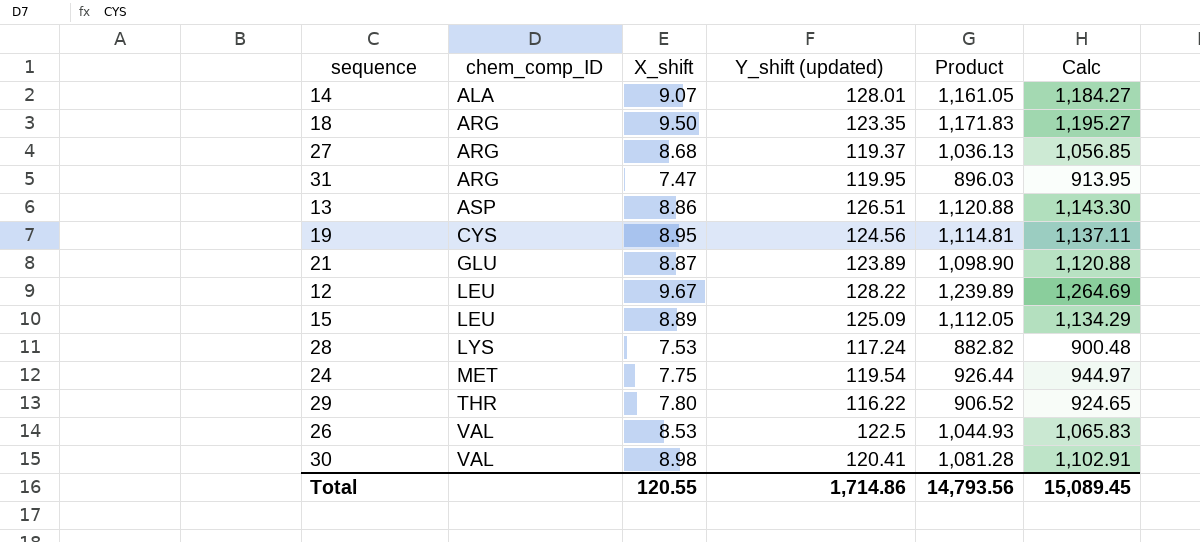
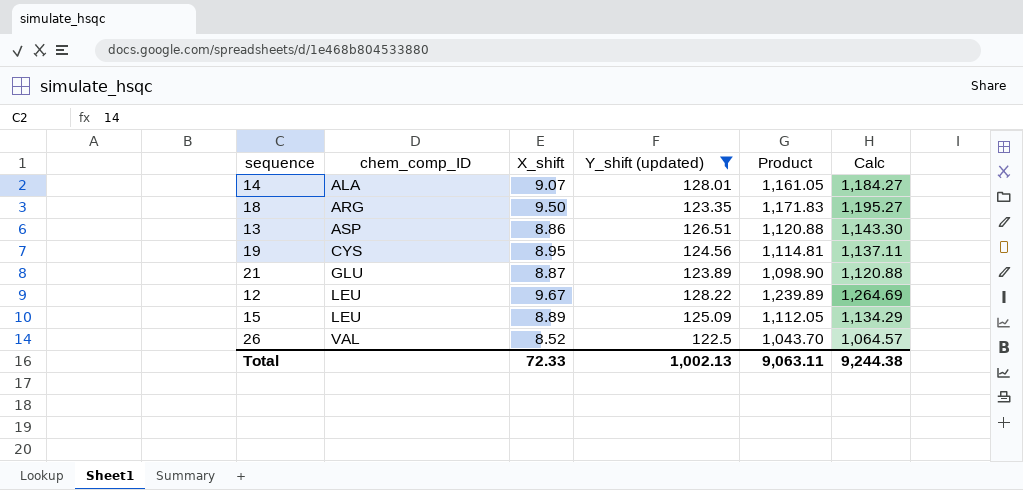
filter: none -> Y_shift (updated) >= 122.5
26 | X_shift: 8.53 -> 8.52
26 | Product: 1,044.93 -> 1,043.70
26 | Calc: 1,065.83 -> 1,064.57
Total | X_shift: 120.55 -> 72.33
Total | Y_shift (updated): 1,714.86 -> 1,002.13
Total | Product: 14,793.56 -> 9,063.11
Total | Calc: 15,089.45 -> 9,244.38

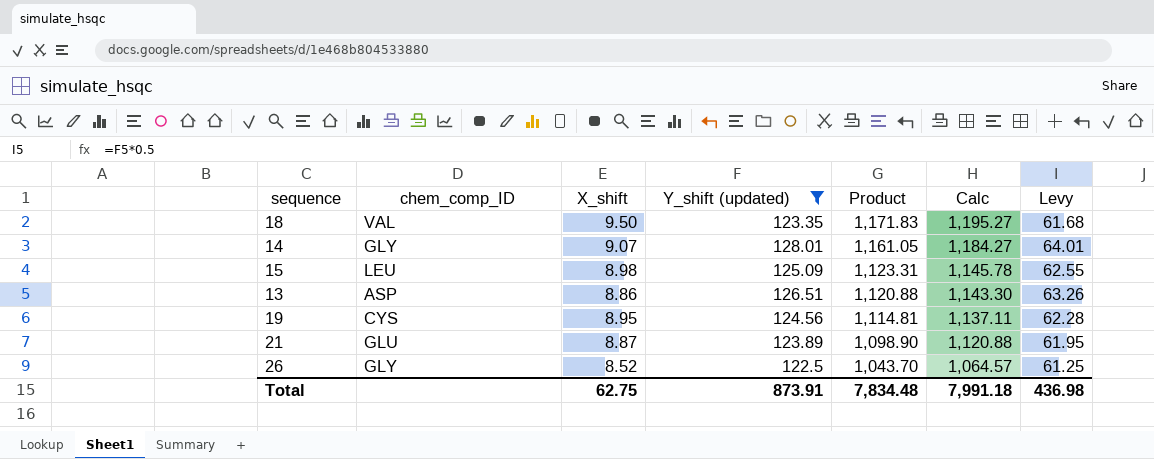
row order: chem_comp_ID ascending -> Product descending
column Levy | formula: none -> [Y_shift (updated)] * 0.5
row 12: LEU | 9.67 | 128.22 | 1,239.89 | 1,264.69 -> none
18 | chem_comp_ID: ARG -> VAL
14 | chem_comp_ID: ALA -> GLY
15 | X_shift: 8.89 -> 8.98
15 | Product: 1,112.05 -> 1,123.31
15 | Calc: 1,134.29 -> 1,145.78
26 | chem_comp_ID: VAL -> GLY
Total | X_shift: 72.33 -> 62.75
Total | Y_shift (updated): 1,002.13 -> 873.91
Total | Product: 9,063.11 -> 7,834.48
Total | Calc: 9,244.38 -> 7,991.18

